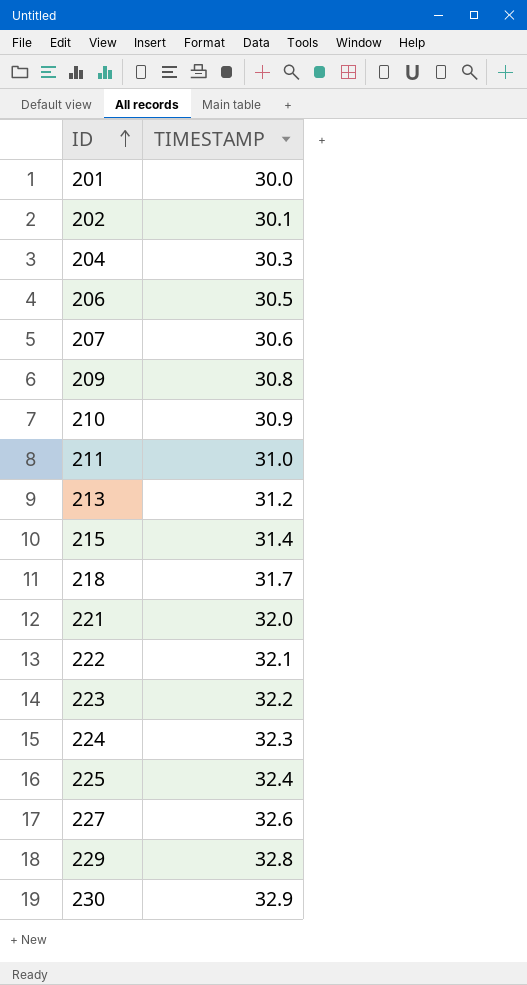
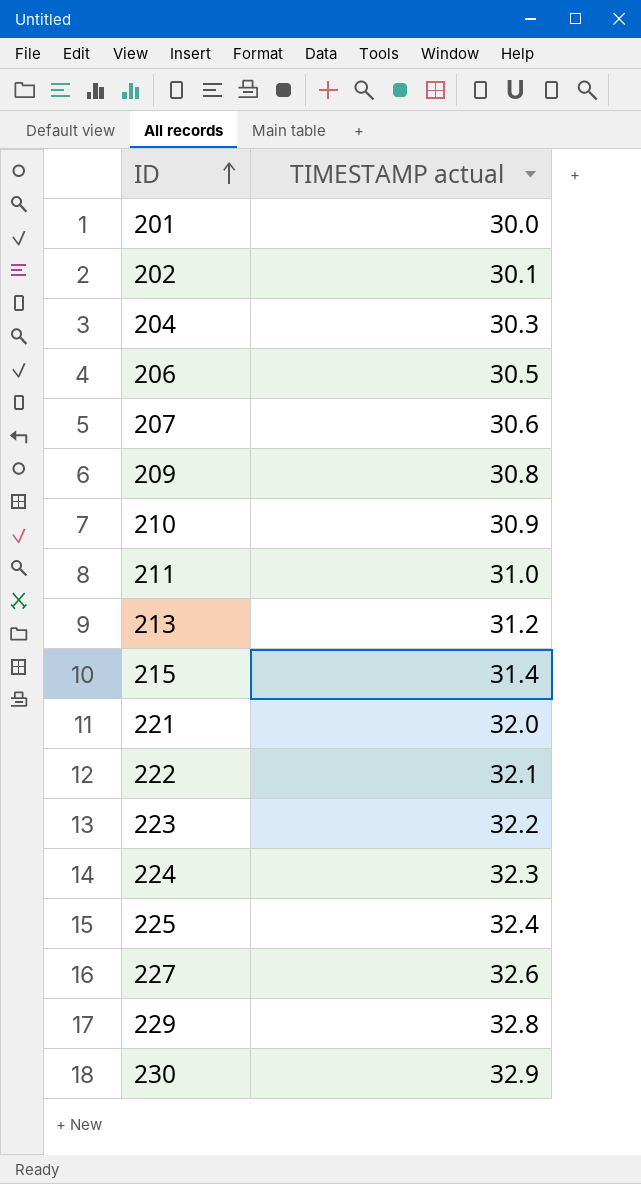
column name: TIMESTAMP -> TIMESTAMP actual
row 218: 31.7 -> none

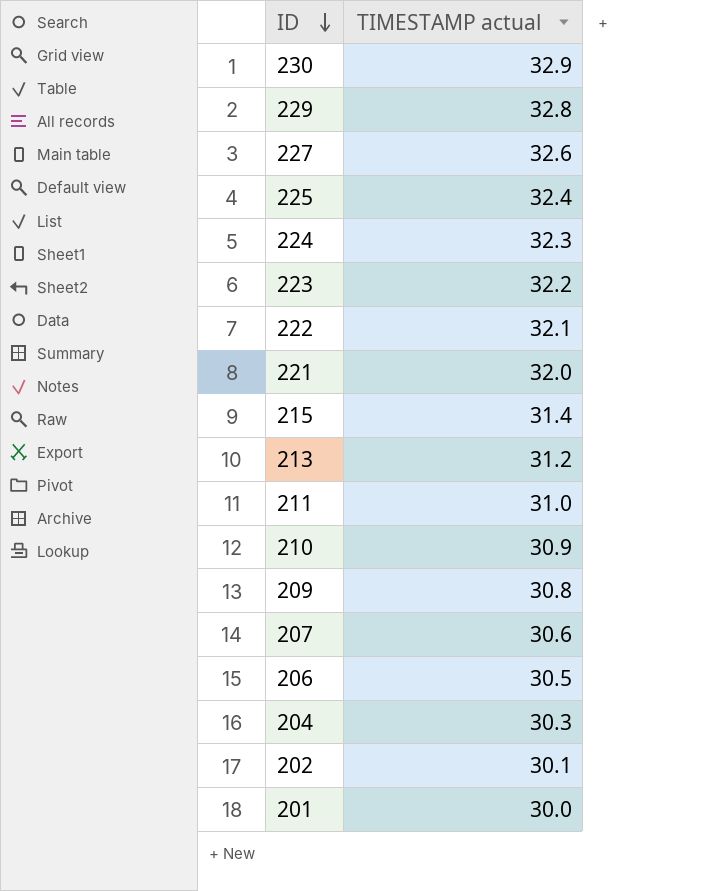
row order: ID ascending -> ID descending

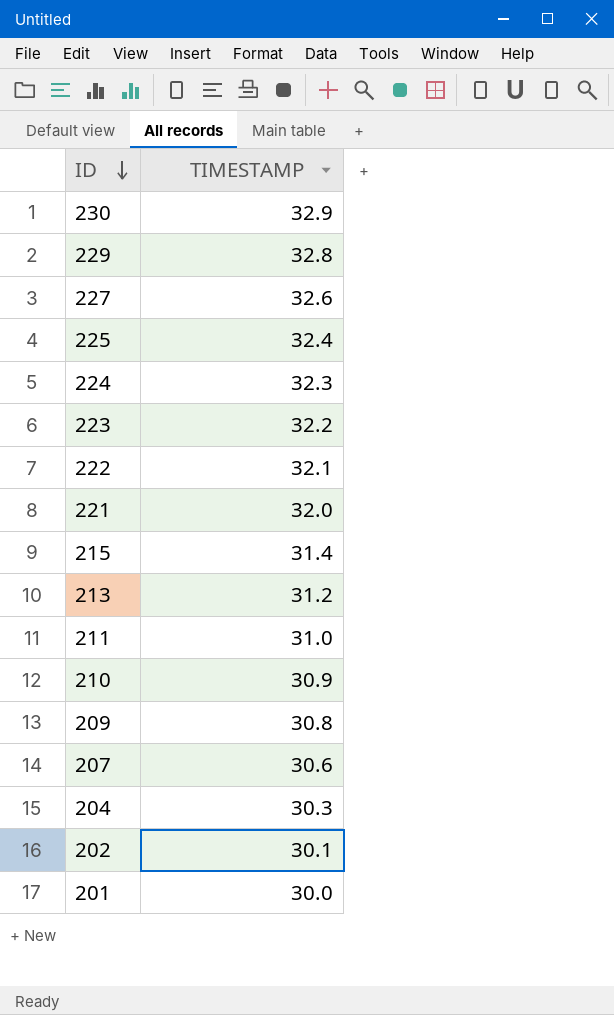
column name: TIMESTAMP actual -> TIMESTAMP
row 206: 30.5 -> none

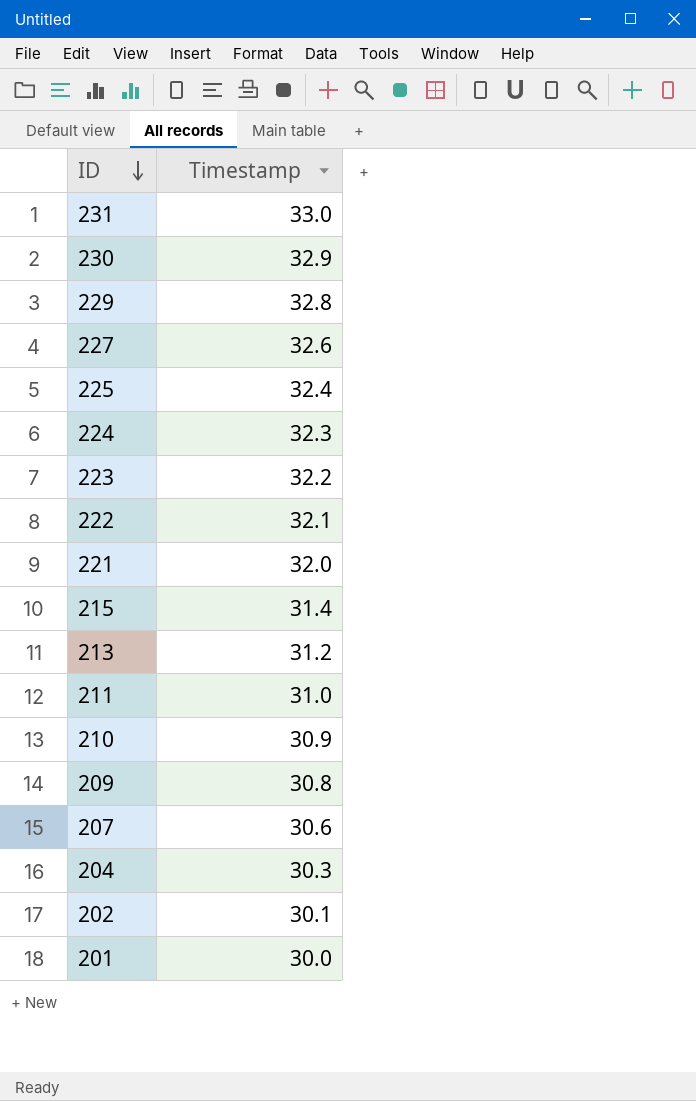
column name: TIMESTAMP -> Timestamp
row 231: none -> 33.0

